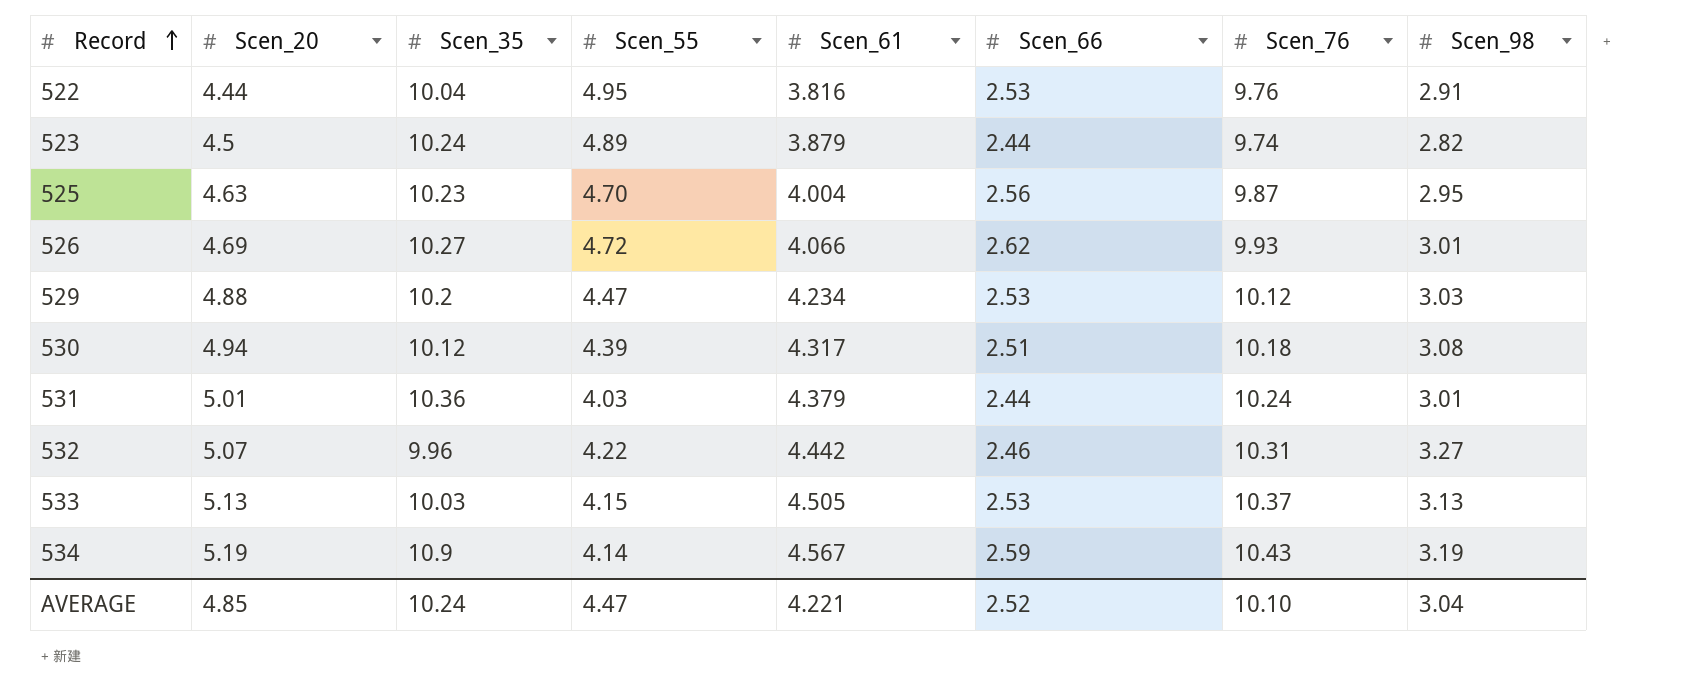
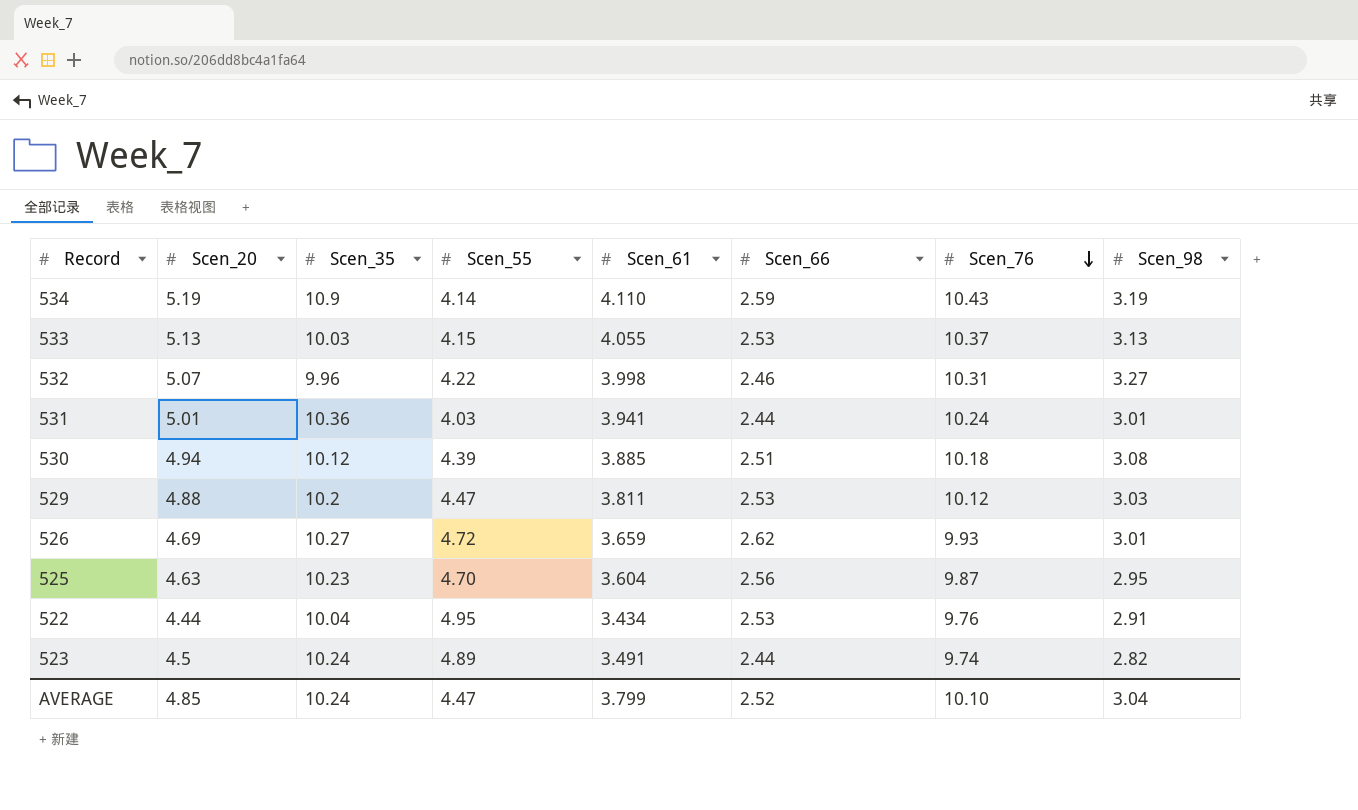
row order: Record ascending -> Scen_76 descending
534 | Scen_61: 4.567 -> 4.110
533 | Scen_61: 4.505 -> 4.055
532 | Scen_61: 4.442 -> 3.998
531 | Scen_61: 4.379 -> 3.941
530 | Scen_61: 4.317 -> 3.885
529 | Scen_61: 4.234 -> 3.811
526 | Scen_61: 4.066 -> 3.659
525 | Scen_61: 4.004 -> 3.604
522 | Scen_61: 3.816 -> 3.434
523 | Scen_61: 3.879 -> 3.491
AVERAGE | Scen_61: 4.221 -> 3.799

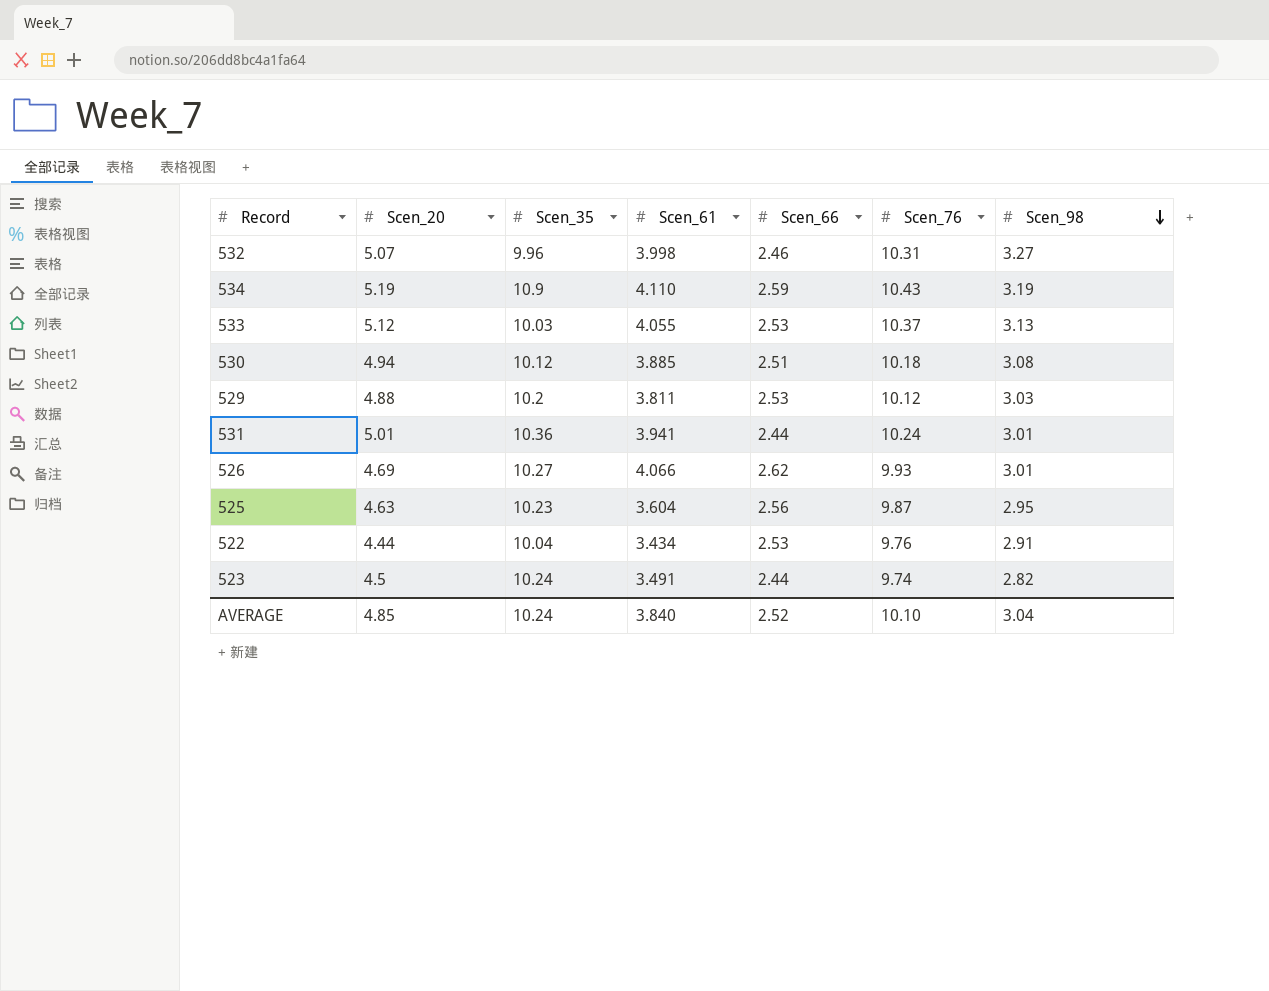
row order: Scen_76 descending -> Scen_98 descending
column Scen_55 | position: 4 -> none
533 | Scen_20: 5.13 -> 5.12
526 | Scen_61: 3.659 -> 4.066
AVERAGE | Scen_61: 3.799 -> 3.840

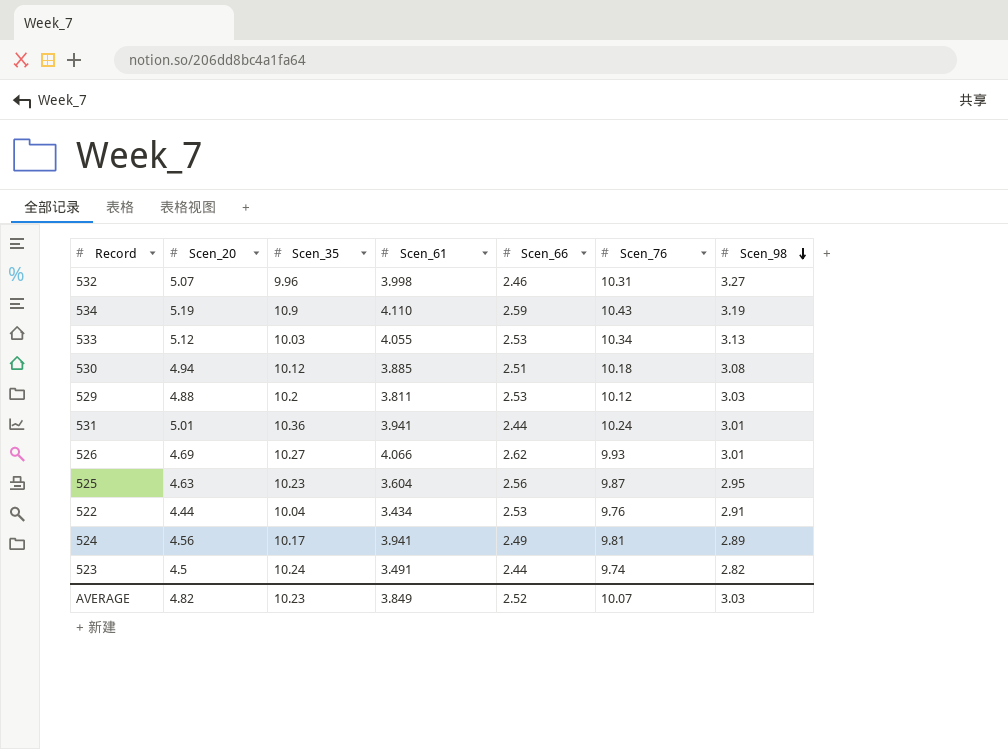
533 | Scen_76: 10.37 -> 10.34
row 524: none -> 4.56 | 10.17 | 3.941 | 2.49 | 9.81 | 2.89
AVERAGE | Scen_20: 4.85 -> 4.82
AVERAGE | Scen_35: 10.24 -> 10.23
AVERAGE | Scen_61: 3.840 -> 3.849
AVERAGE | Scen_76: 10.10 -> 10.07
AVERAGE | Scen_98: 3.04 -> 3.03

